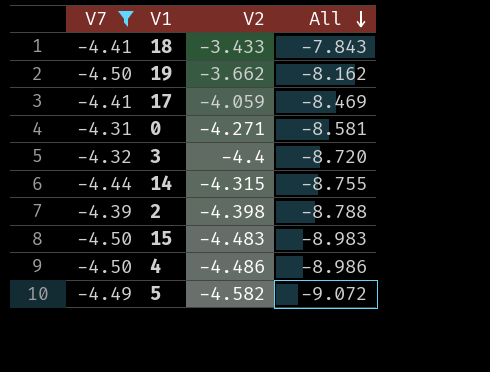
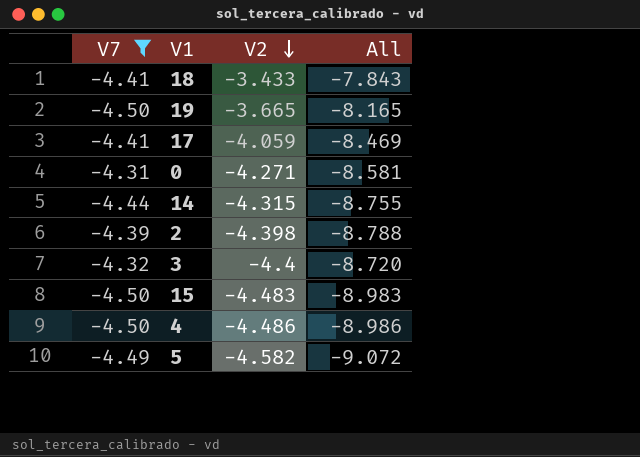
row order: All descending -> V2 descending
19 | V2: -3.662 -> -3.665
19 | All: -8.162 -> -8.165

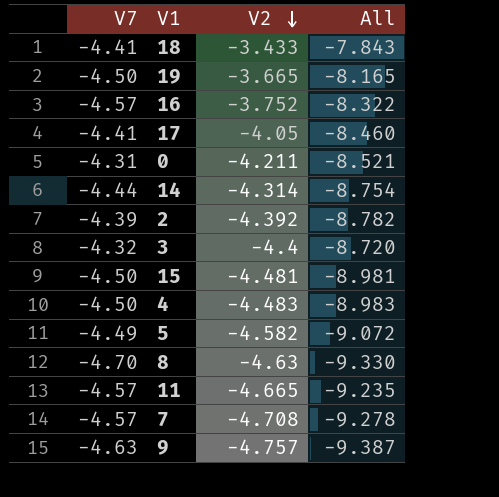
filter: V7 >= -4.50 -> none
17 | V2: -4.059 -> -4.05
17 | All: -8.469 -> -8.460
0 | V2: -4.271 -> -4.211
0 | All: -8.581 -> -8.521
14 | V2: -4.315 -> -4.314
14 | All: -8.755 -> -8.754
2 | V2: -4.398 -> -4.392
2 | All: -8.788 -> -8.782
15 | V2: -4.483 -> -4.481
15 | All: -8.983 -> -8.981
4 | V2: -4.486 -> -4.483
4 | All: -8.986 -> -8.983

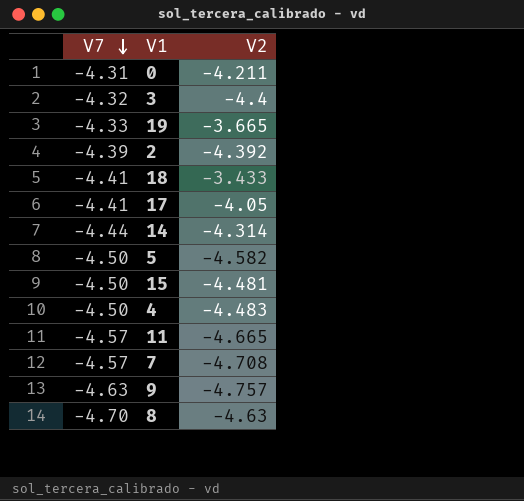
row order: V2 descending -> V7 descending
column All | formula: [V7] + [V2] -> none
row 16: -4.57 | -3.752 | -8.322 -> none
19 | V7: -4.50 -> -4.33
5 | V7: -4.49 -> -4.50

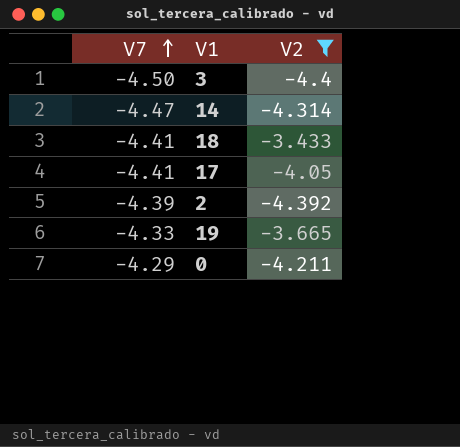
filter: none -> V2 >= -4.4
row order: V7 descending -> V7 ascending
3 | V7: -4.32 -> -4.50
14 | V7: -4.44 -> -4.47
0 | V7: -4.31 -> -4.29

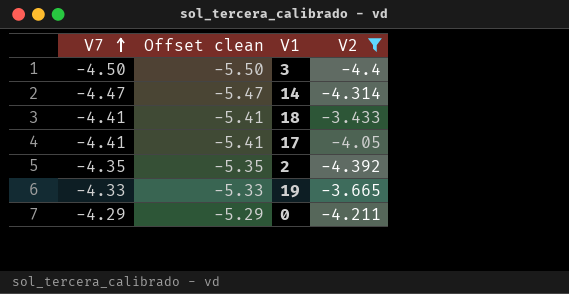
column Offset clean | formula: none -> [V7] - 1
2 | V7: -4.39 -> -4.35

